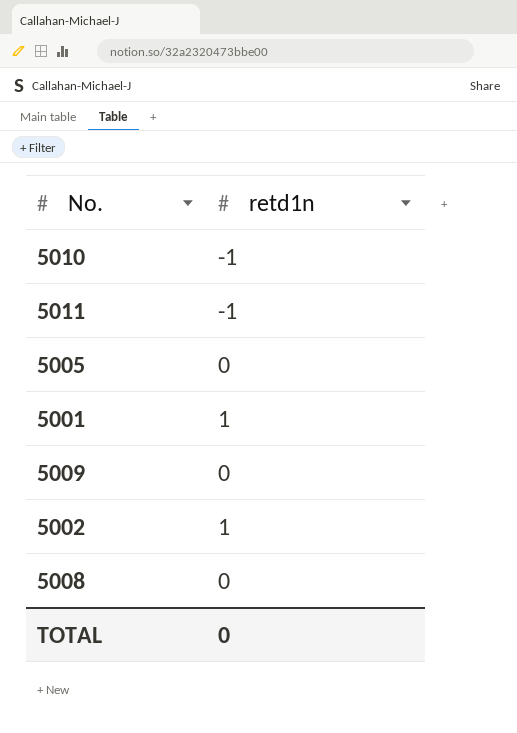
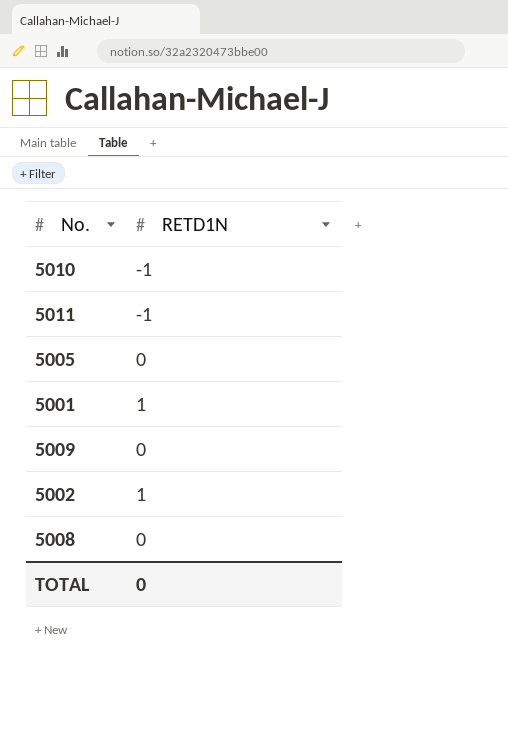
column name: retd1n -> RETD1N

